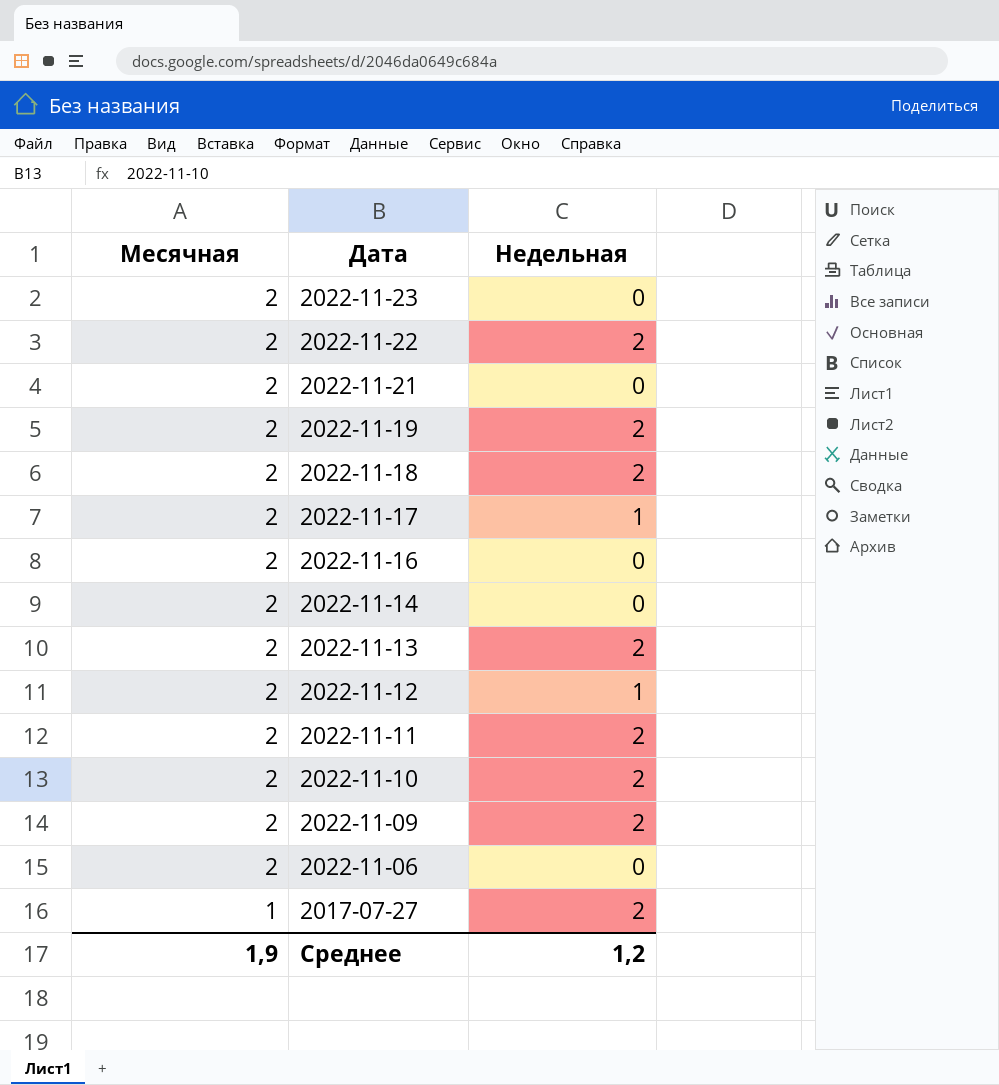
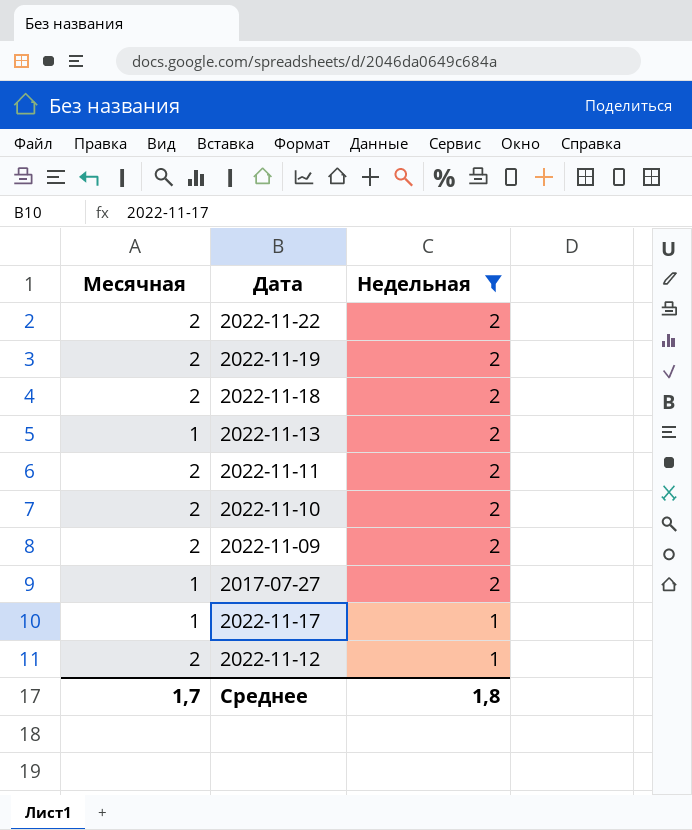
filter: none -> Недельная != 0
row order: Месячная descending -> Недельная descending
2022-11-13 | Месячная: 2 -> 1
2022-11-17 | Месячная: 2 -> 1
Среднее | Месячная: 1,9 -> 1,7
Среднее | Недельная: 1,2 -> 1,8

